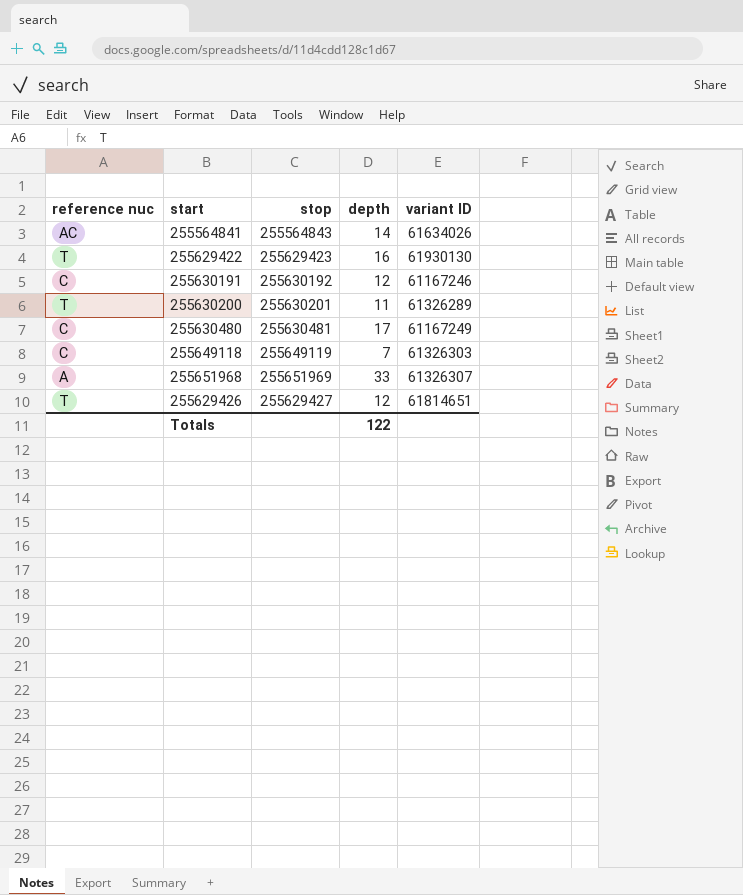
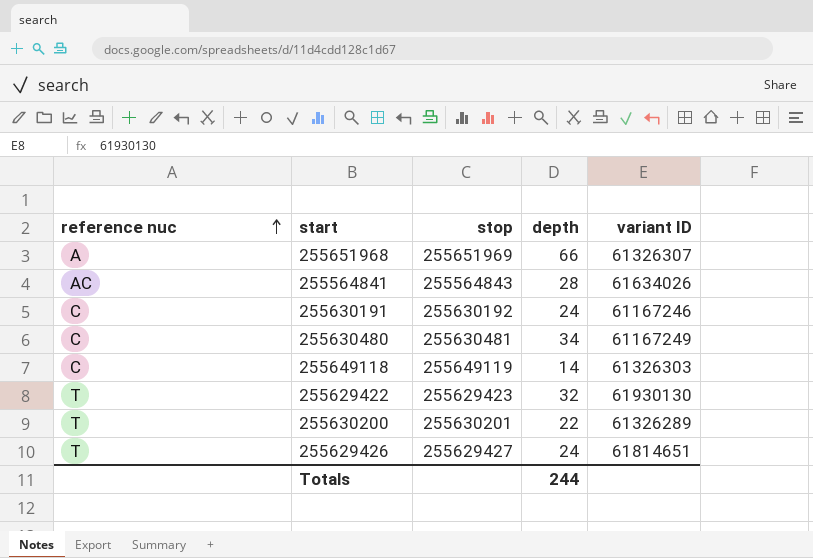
row order: none -> reference nuc ascending
255651968 | depth: 33 -> 66
255564841 | depth: 14 -> 28
255630191 | depth: 12 -> 24
255630480 | depth: 17 -> 34
255649118 | depth: 7 -> 14
255629422 | depth: 16 -> 32
255630200 | depth: 11 -> 22
255629426 | depth: 12 -> 24
Totals | depth: 122 -> 244

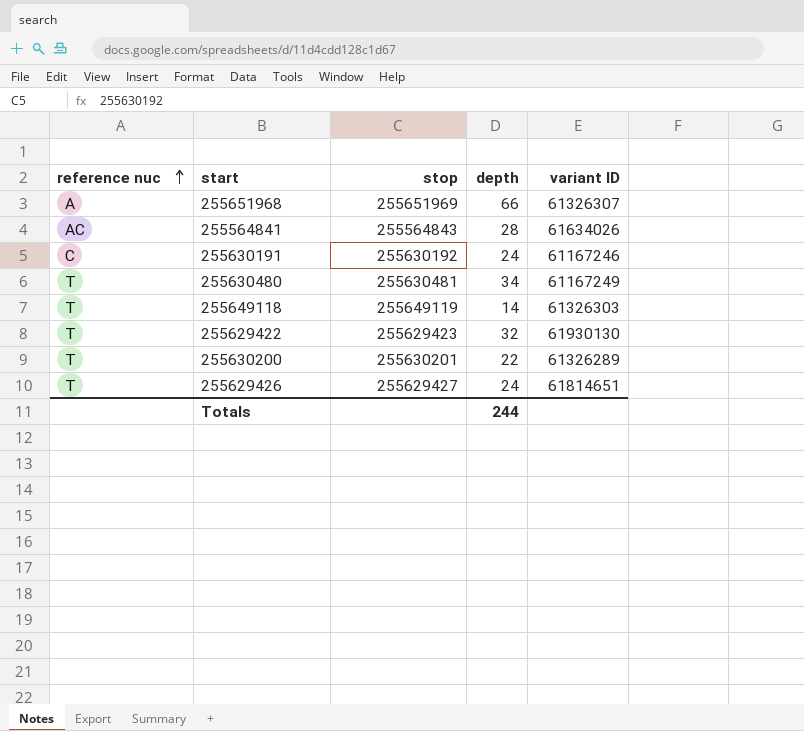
255630480 | reference nuc: C -> T
255649118 | reference nuc: C -> T

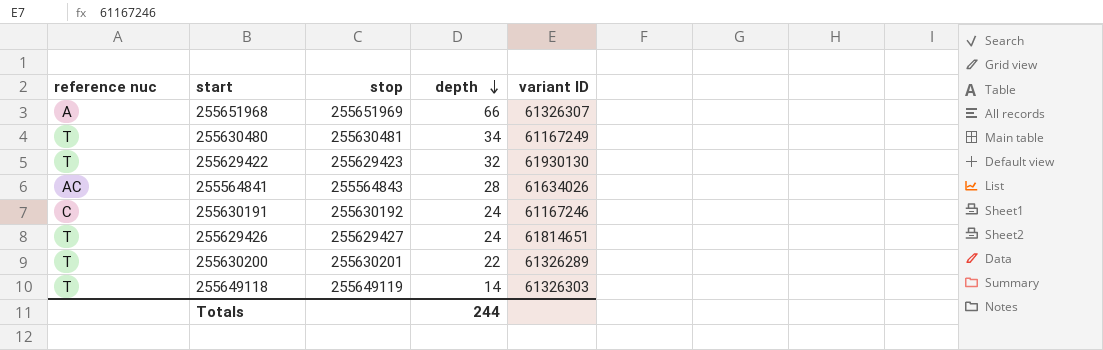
row order: reference nuc ascending -> depth descending

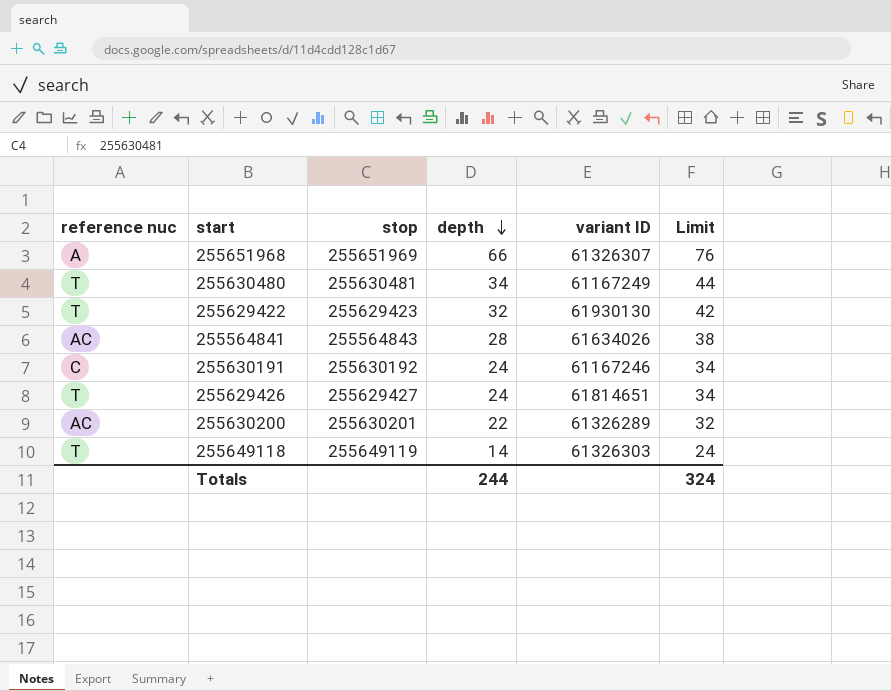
column Limit | formula: none -> [depth] + 10
255630200 | reference nuc: T -> AC

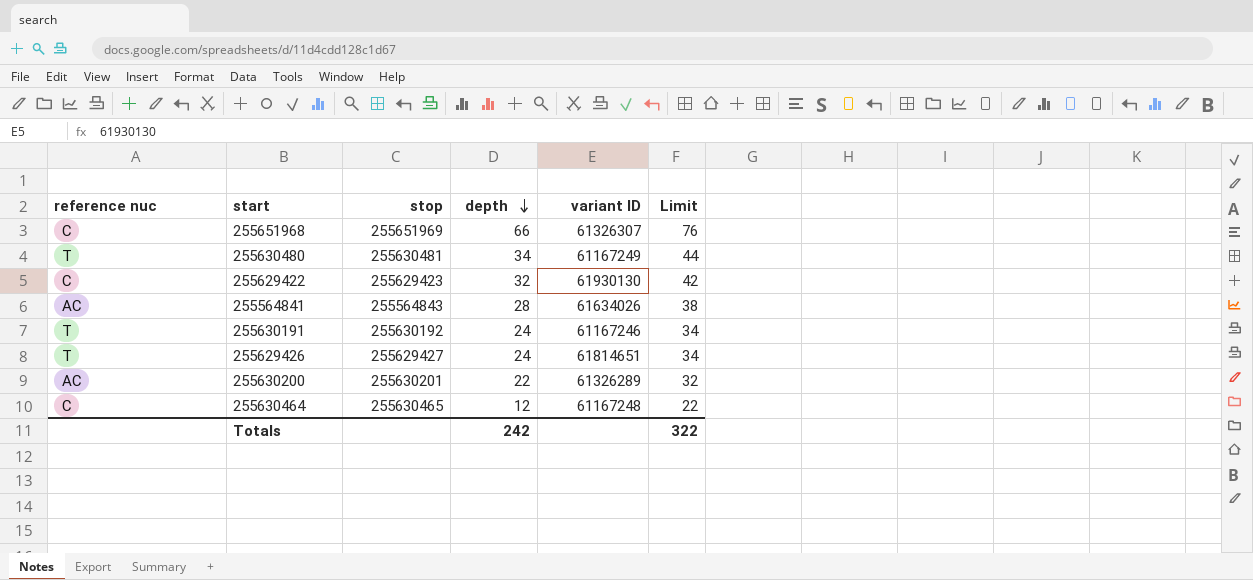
row 255649118: T | 255649119 | 14 | 61326303 | 24 -> none
255651968 | reference nuc: A -> C
255629422 | reference nuc: T -> C
255630191 | reference nuc: C -> T
row 255630464: none -> C | 255630465 | 12 | 61167248 | 22
Totals | depth: 244 -> 242
Totals | Limit: 324 -> 322

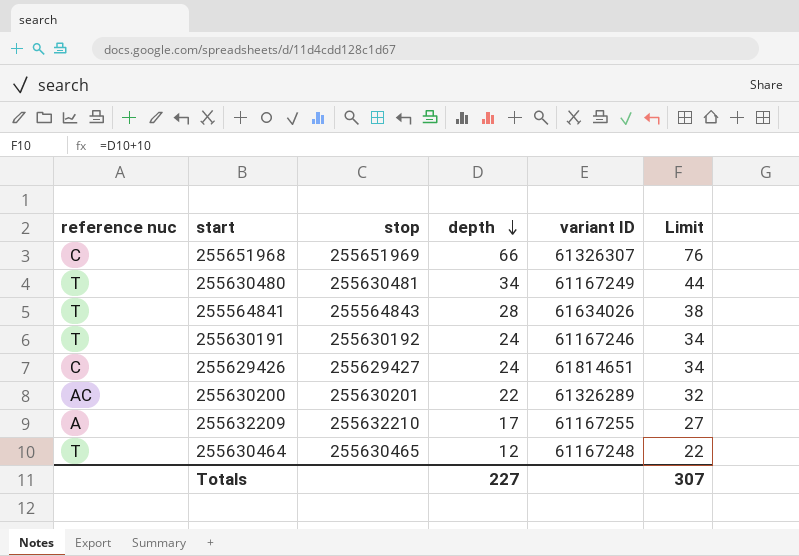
row 255629422: C | 255629423 | 32 | 61930130 | 42 -> none
255564841 | reference nuc: AC -> T
255629426 | reference nuc: T -> C
row 255632209: none -> A | 255632210 | 17 | 61167255 | 27
255630464 | reference nuc: C -> T
Totals | depth: 242 -> 227
Totals | Limit: 322 -> 307

